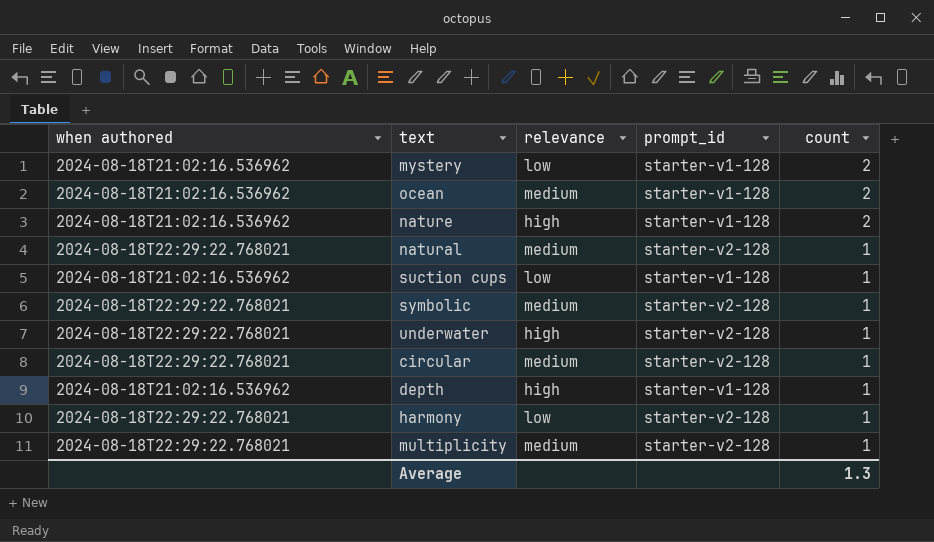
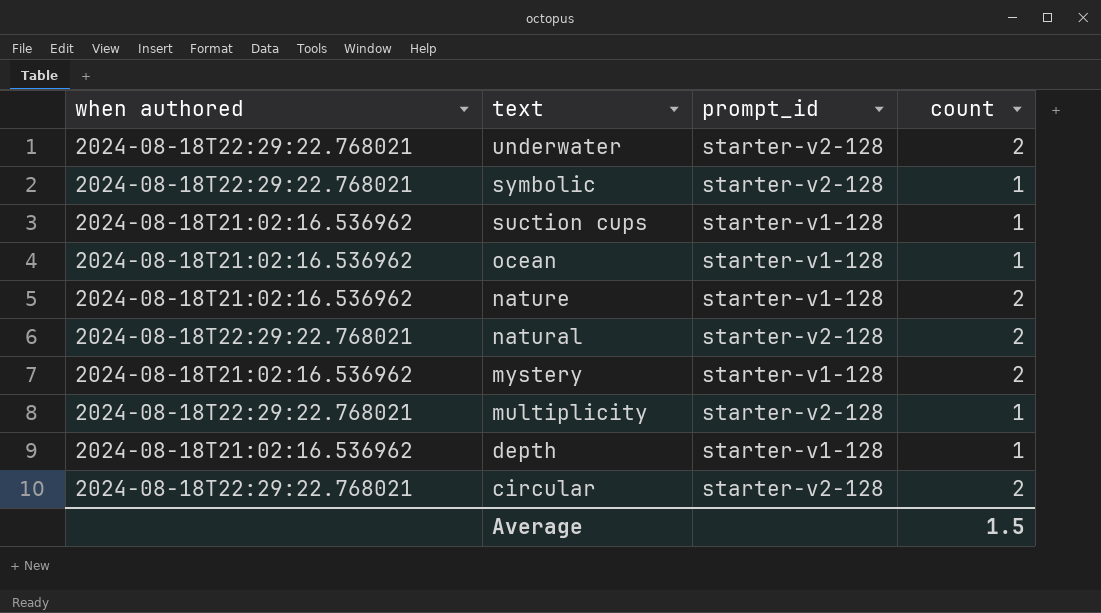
row order: count descending -> text descending
column relevance | position: 3 -> none
row harmony: 2024-08-18T22:29:22.768021 | low | starter-v2-128 | 1 -> none
underwater | count: 1 -> 2
ocean | count: 2 -> 1
natural | count: 1 -> 2
circular | count: 1 -> 2
Average | count: 1.3 -> 1.5

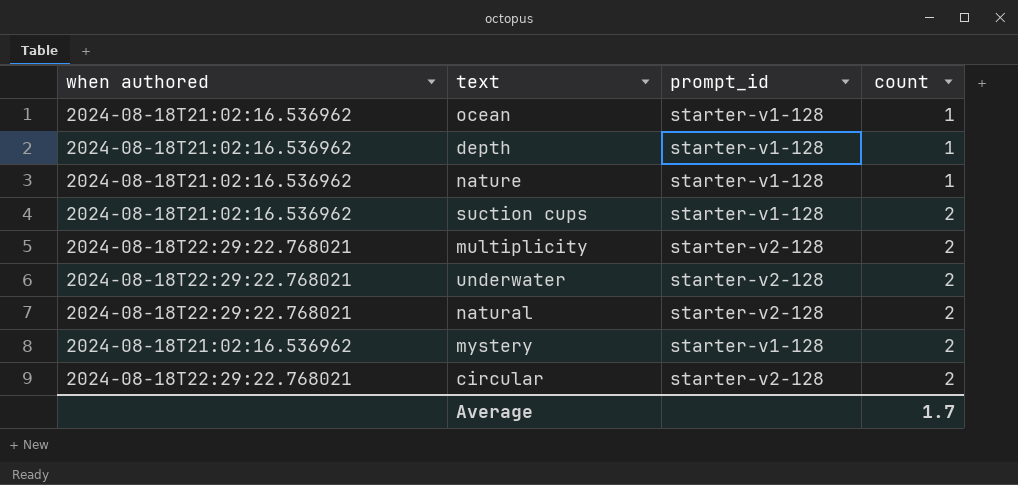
row order: text descending -> count ascending
row symbolic: 2024-08-18T22:29:22.768021 | starter-v2-128 | 1 -> none
nature | count: 2 -> 1
suction cups | count: 1 -> 2
multiplicity | count: 1 -> 2
Average | count: 1.5 -> 1.7

